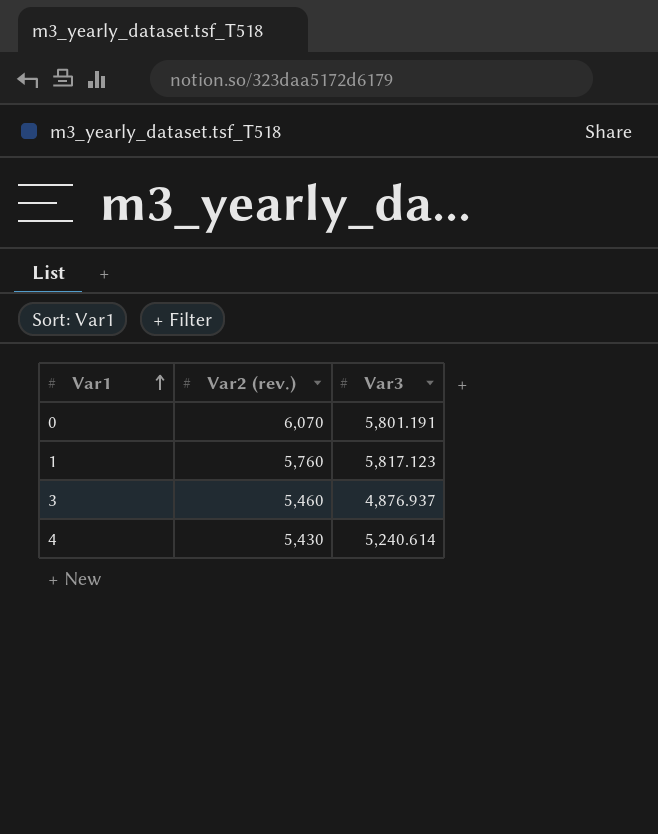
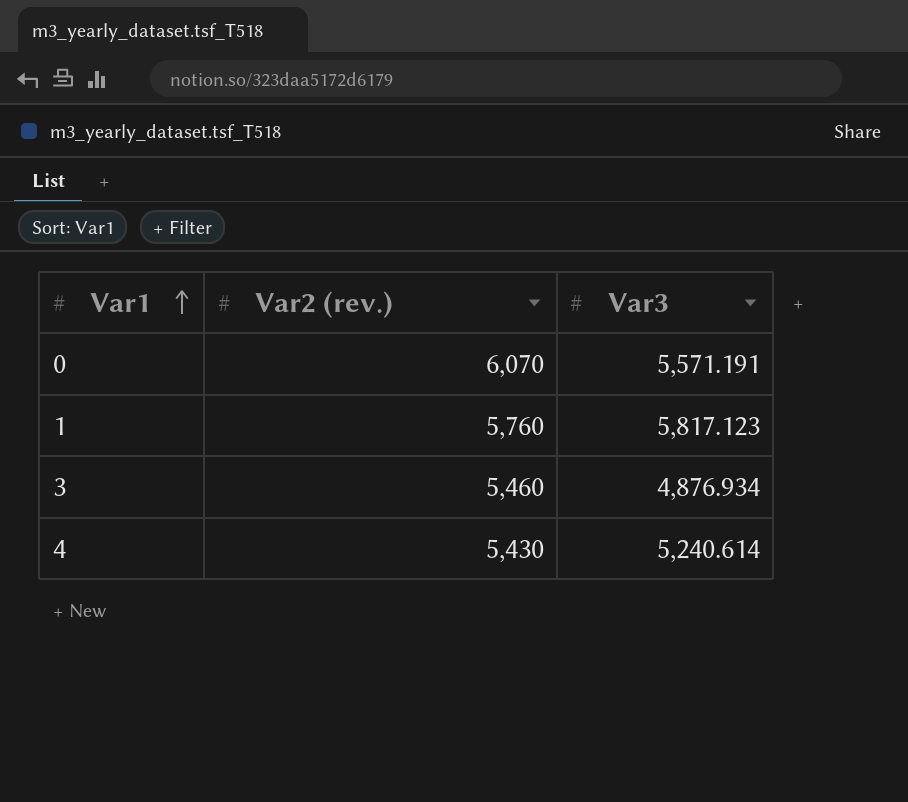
0 | Var3: 5,801.191 -> 5,571.191
3 | Var3: 4,876.937 -> 4,876.934

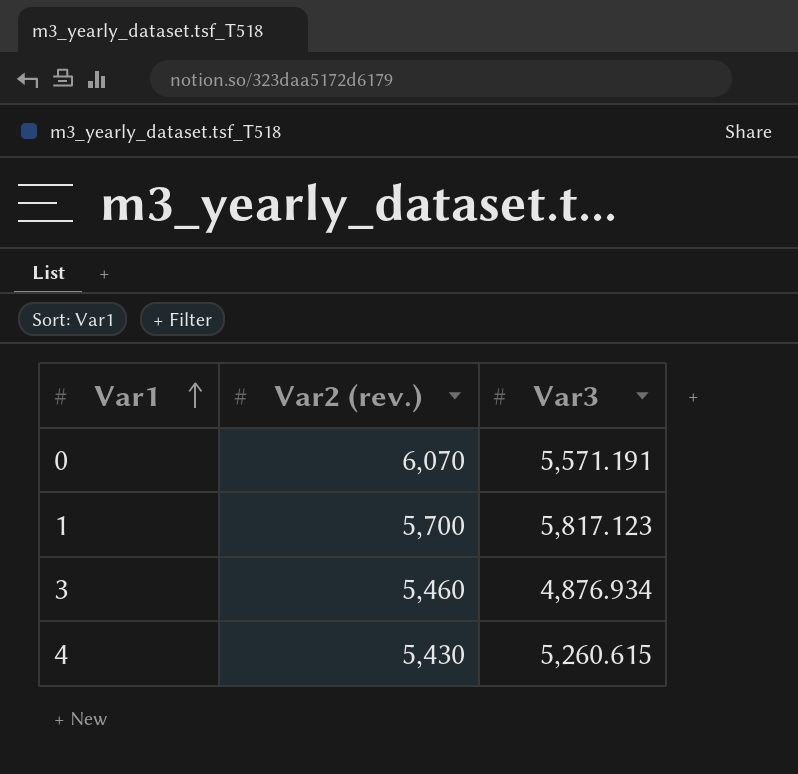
1 | Var2 (rev.): 5,760 -> 5,700
4 | Var3: 5,240.614 -> 5,260.615

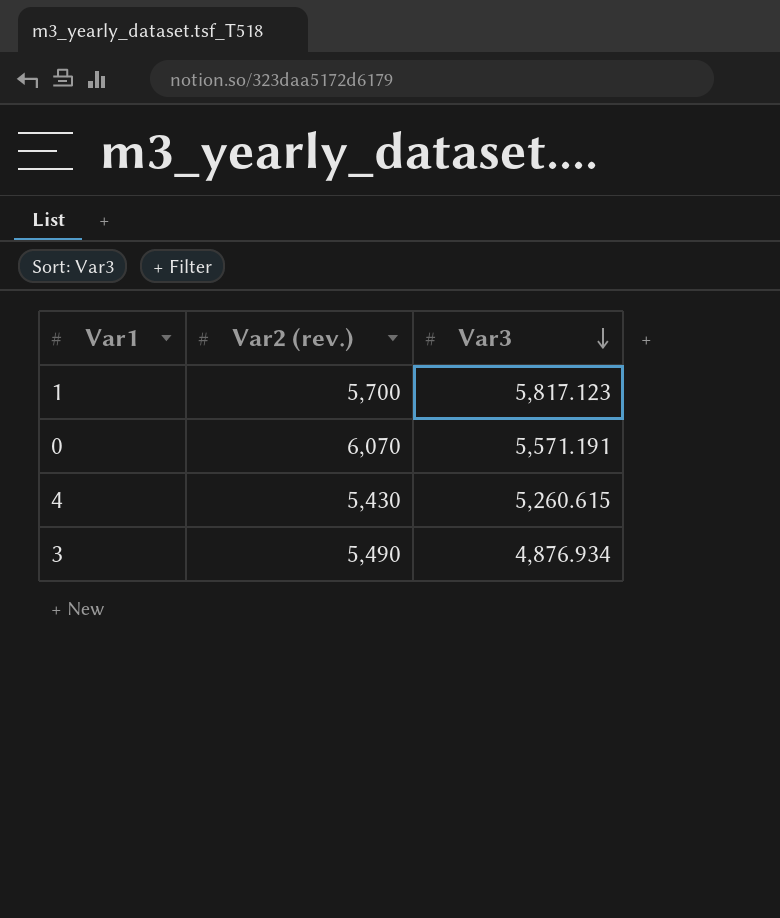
row order: Var1 ascending -> Var3 descending
3 | Var2 (rev.): 5,460 -> 5,490

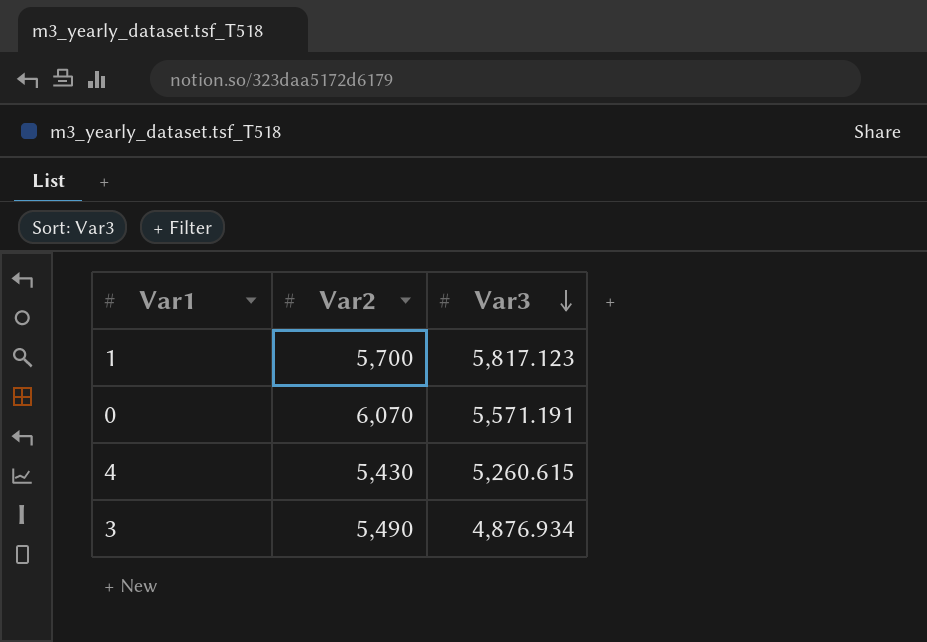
column name: Var2 (rev.) -> Var2

